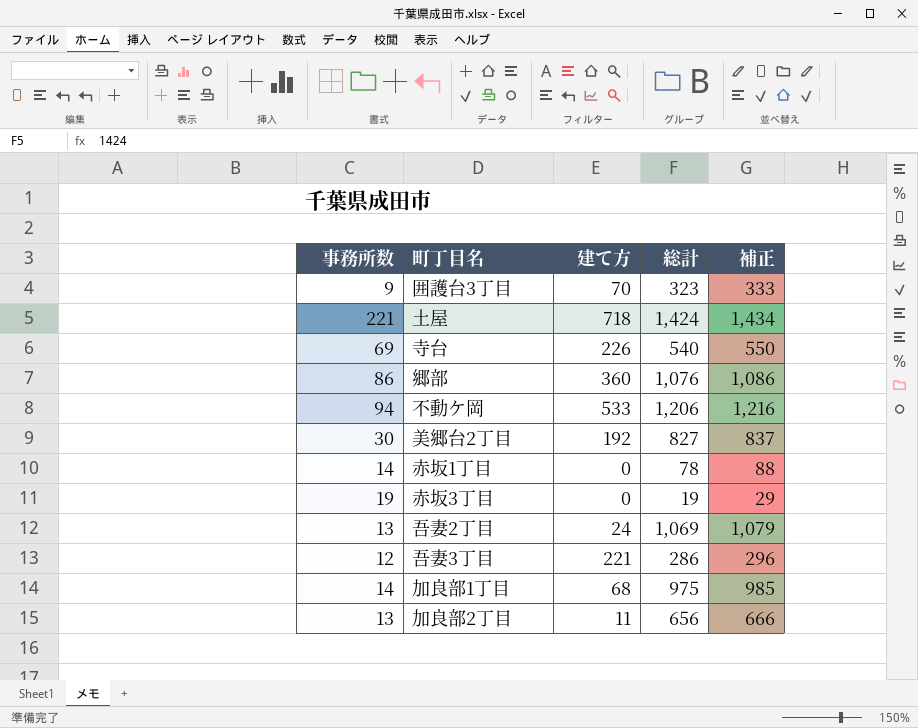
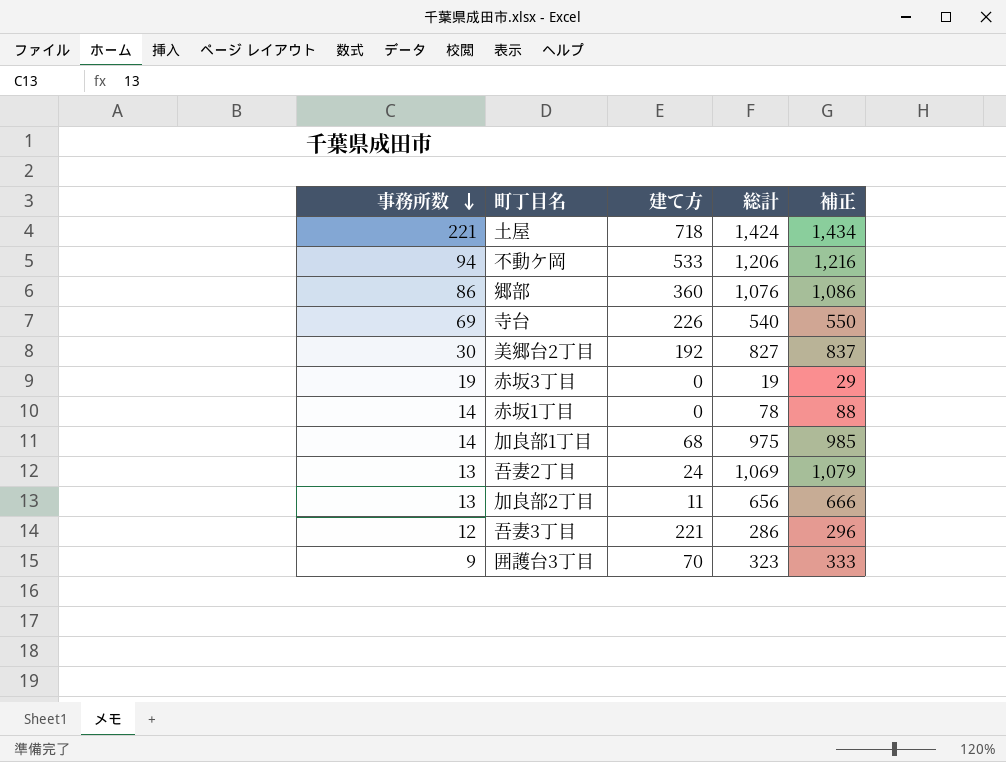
row order: none -> 事務所数 descending

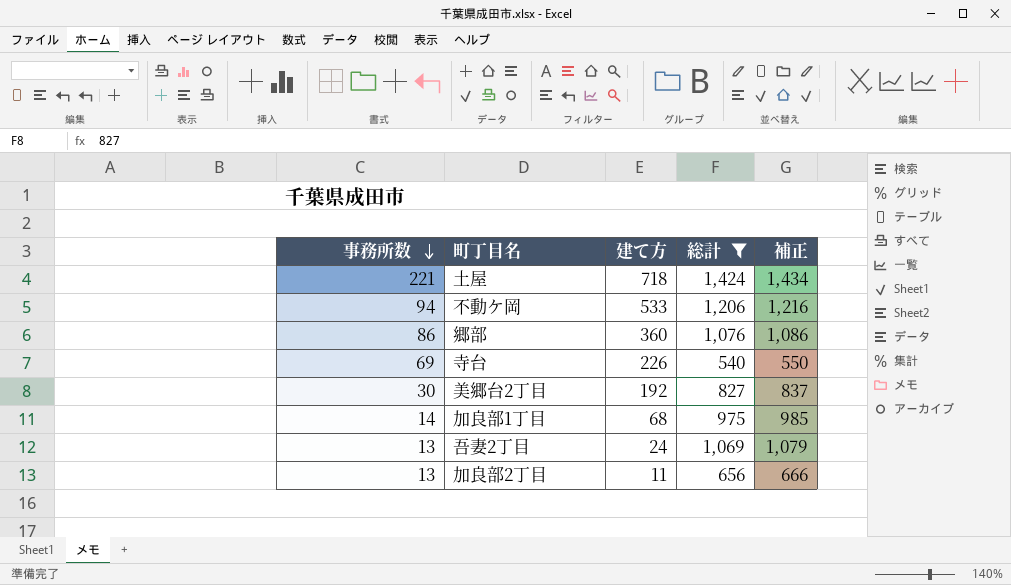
filter: none -> 総計 >= 540

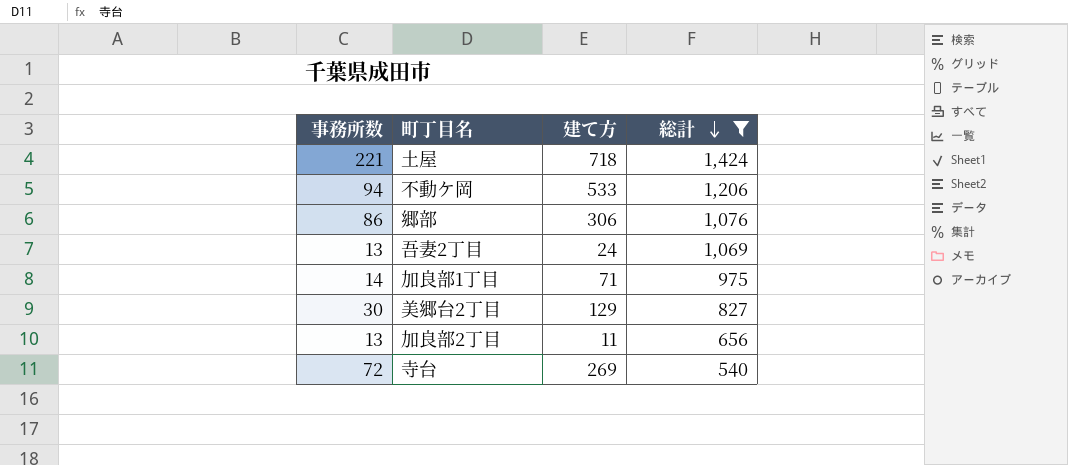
row order: 事務所数 descending -> 総計 descending
column 補正 | formula: [総計] + 10 -> none
郷部 | 建て方: 360 -> 306
加良部1丁目 | 建て方: 68 -> 71
美郷台2丁目 | 建て方: 192 -> 129
寺台 | 事務所数: 69 -> 72
寺台 | 建て方: 226 -> 269

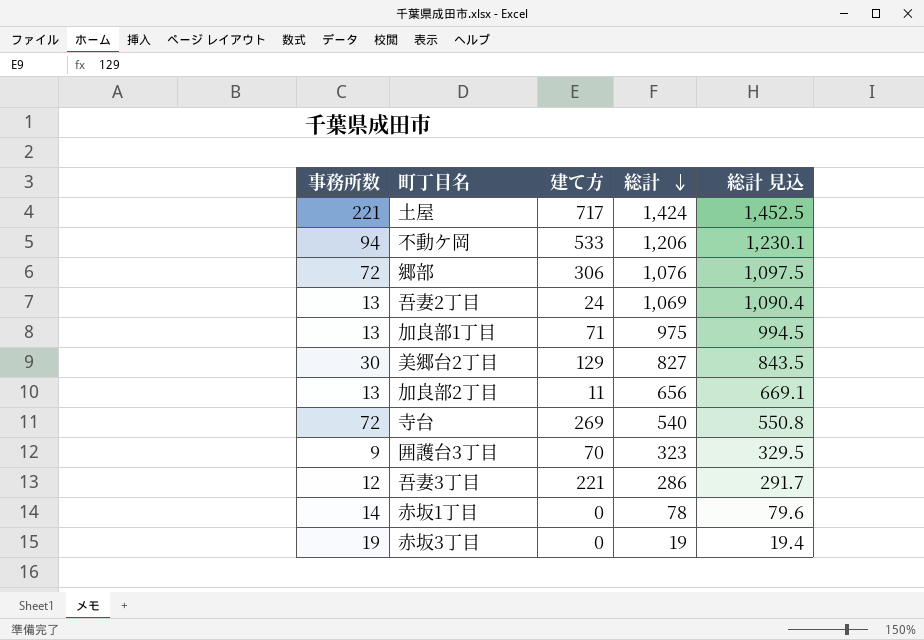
filter: 総計 >= 540 -> none
column 総計 見込 | formula: none -> [総計] * 1.02
土屋 | 建て方: 718 -> 717
郷部 | 事務所数: 86 -> 72
加良部1丁目 | 事務所数: 14 -> 13

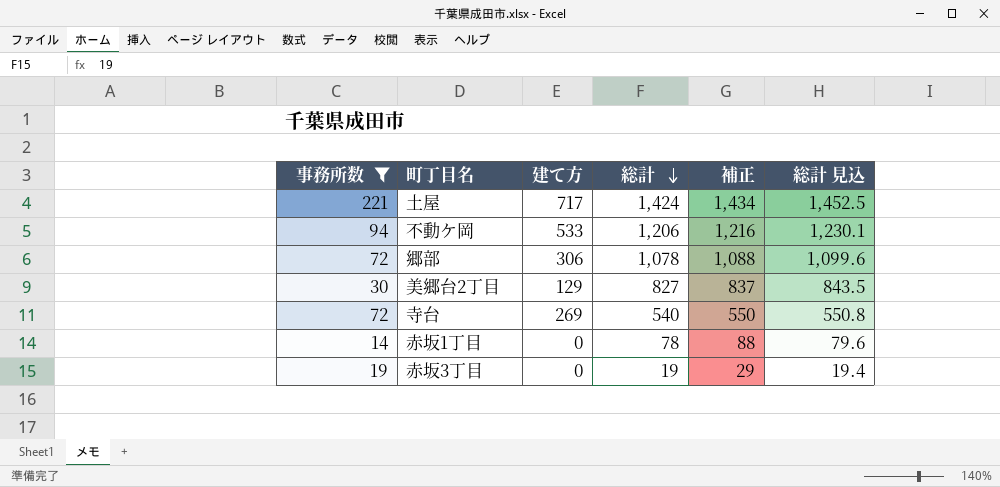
filter: none -> 事務所数 >= 14
column 補正 | formula: none -> [総計] + 10
郷部 | 総計: 1,076 -> 1,078
郷部 | 総計 見込: 1,097.5 -> 1,099.6

